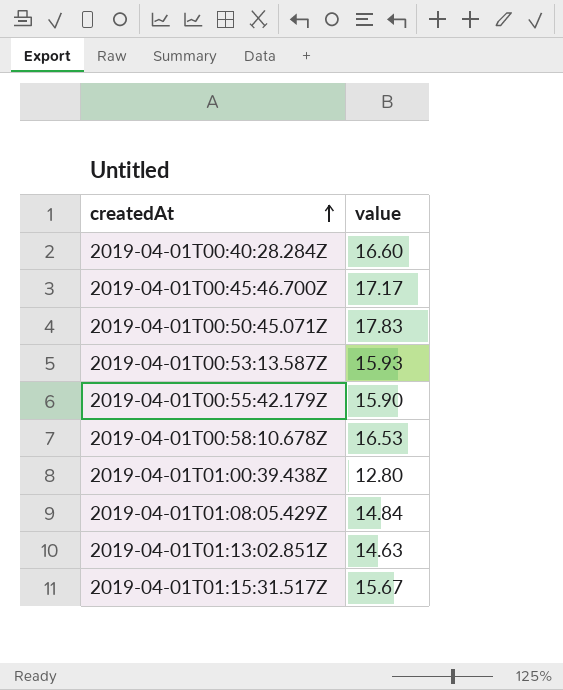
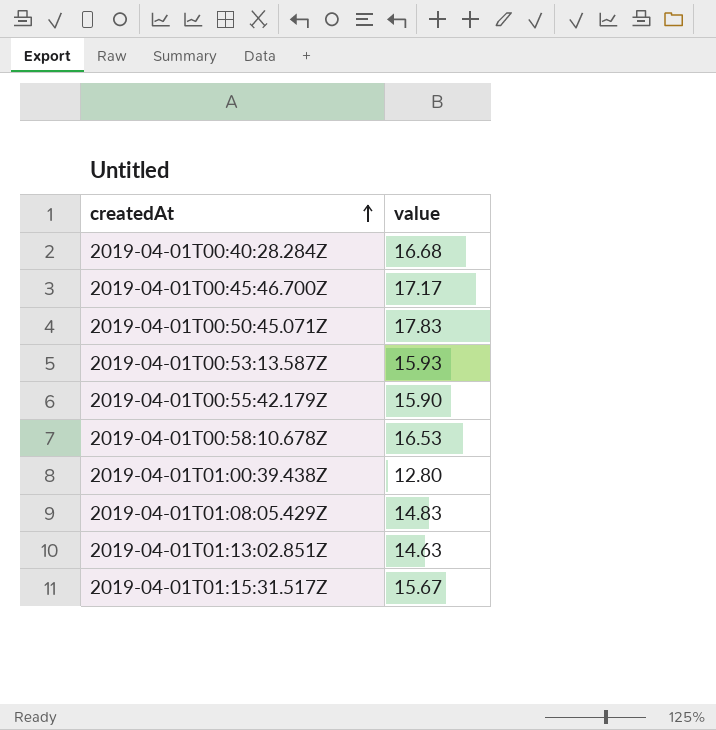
2019-04-01T00:40:28.284Z | value: 16.60 -> 16.68
2019-04-01T01:08:05.429Z | value: 14.84 -> 14.83

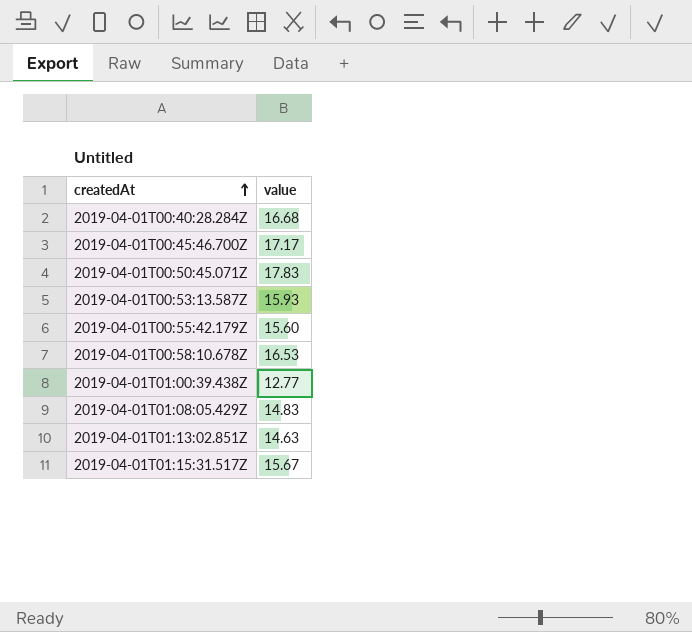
2019-04-01T00:55:42.179Z | value: 15.90 -> 15.60
2019-04-01T01:00:39.438Z | value: 12.80 -> 12.77

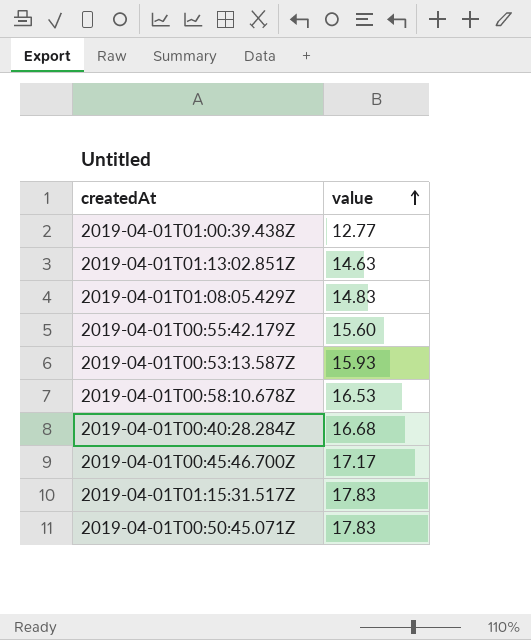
row order: createdAt ascending -> value ascending
2019-04-01T01:15:31.517Z | value: 15.67 -> 17.83

